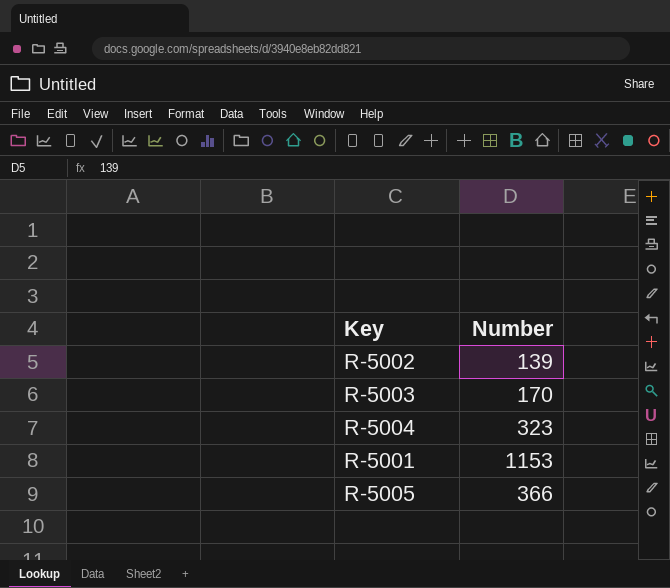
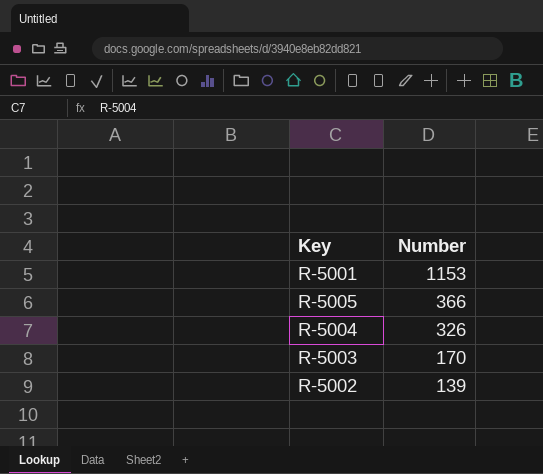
row order: none -> Number descending
R-5004 | Number: 323 -> 326

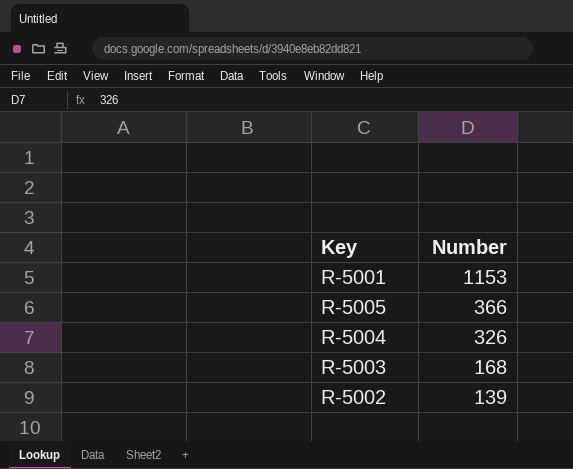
R-5003 | Number: 170 -> 168

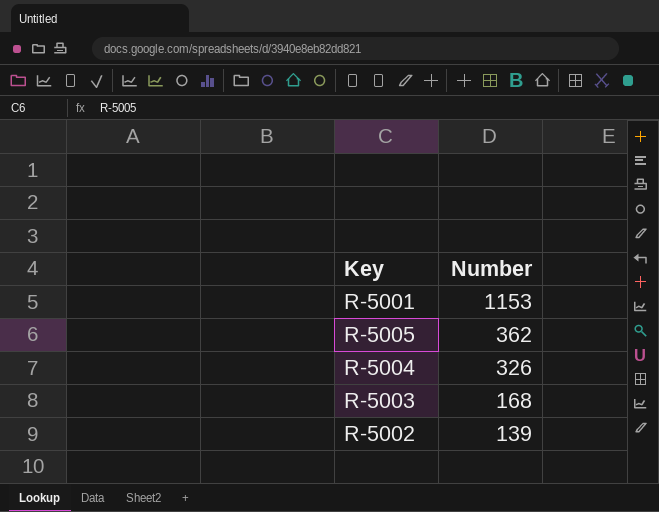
R-5005 | Number: 366 -> 362

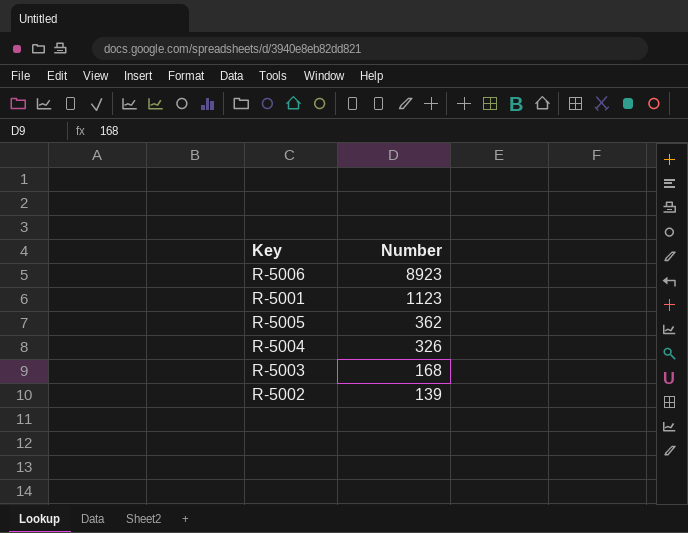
row R-5006: none -> 8923
R-5001 | Number: 1153 -> 1123

